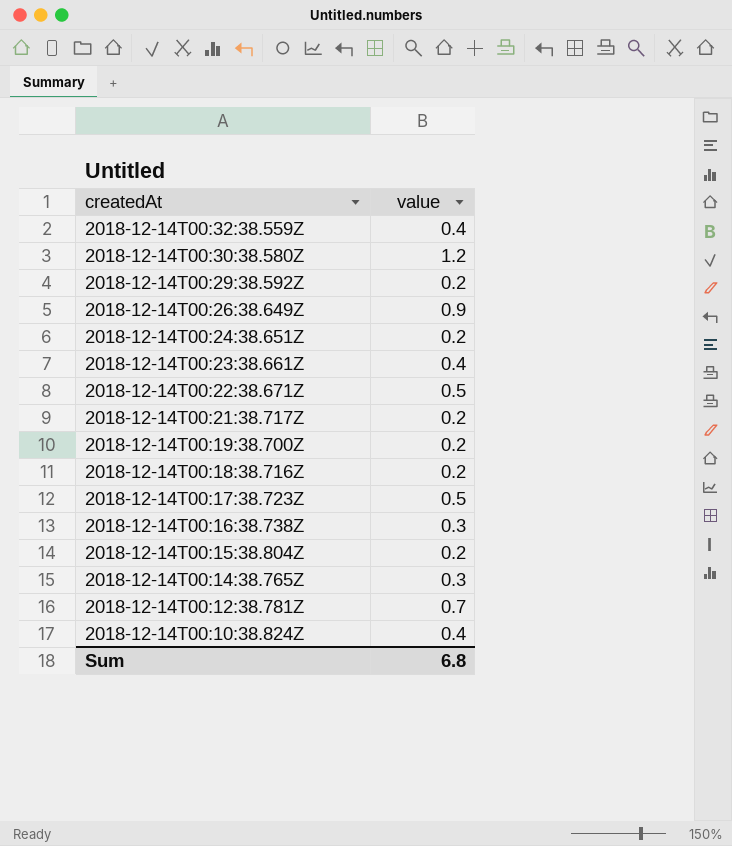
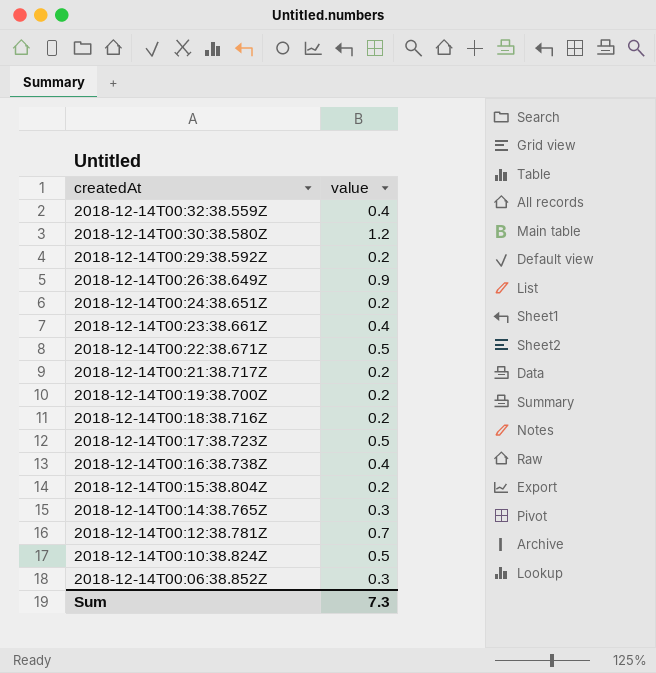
2018-12-14T00:16:38.738Z | value: 0.3 -> 0.4
2018-12-14T00:10:38.824Z | value: 0.4 -> 0.5
row 2018-12-14T00:06:38.852Z: none -> 0.3
Sum | value: 6.8 -> 7.3

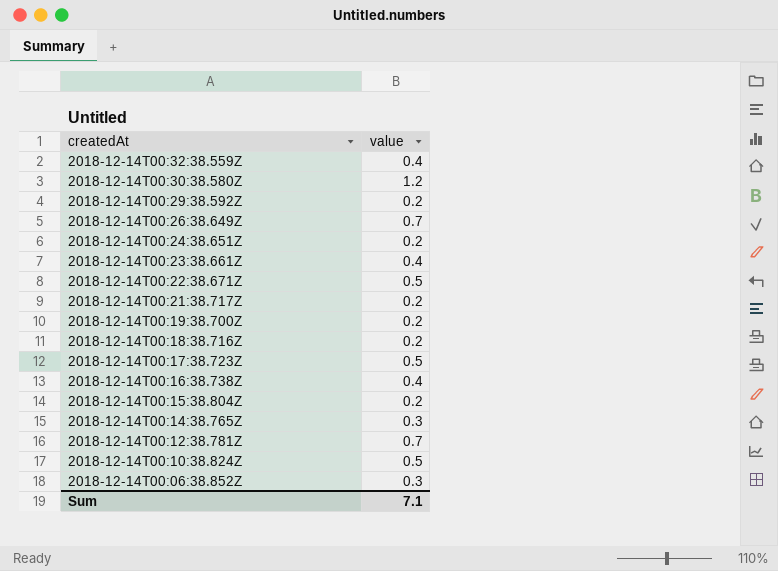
2018-12-14T00:26:38.649Z | value: 0.9 -> 0.7
Sum | value: 7.3 -> 7.1

